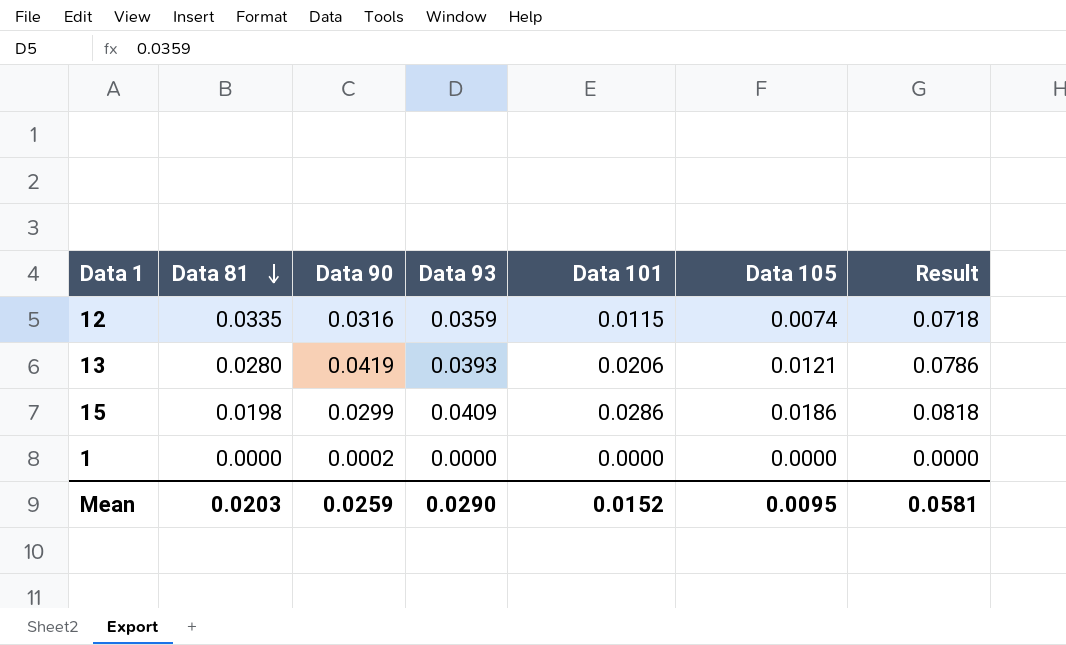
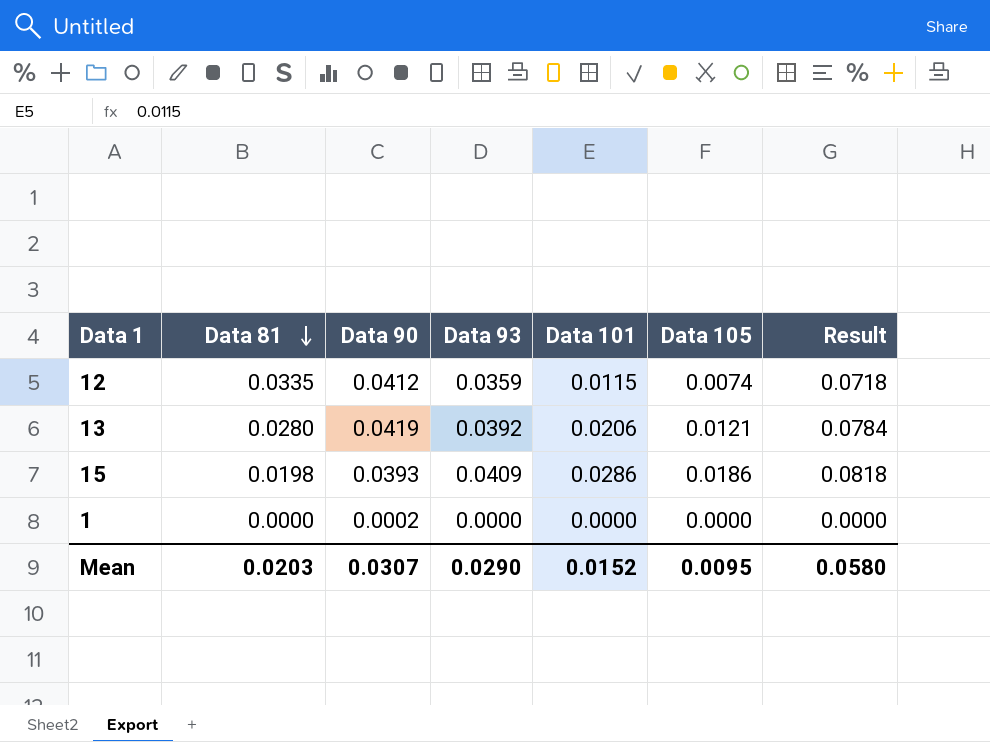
12 | Data 90: 0.0316 -> 0.0412
13 | Data 93: 0.0393 -> 0.0392
13 | Result: 0.0786 -> 0.0784
15 | Data 90: 0.0299 -> 0.0393
Mean | Data 90: 0.0259 -> 0.0307
Mean | Result: 0.0581 -> 0.0580

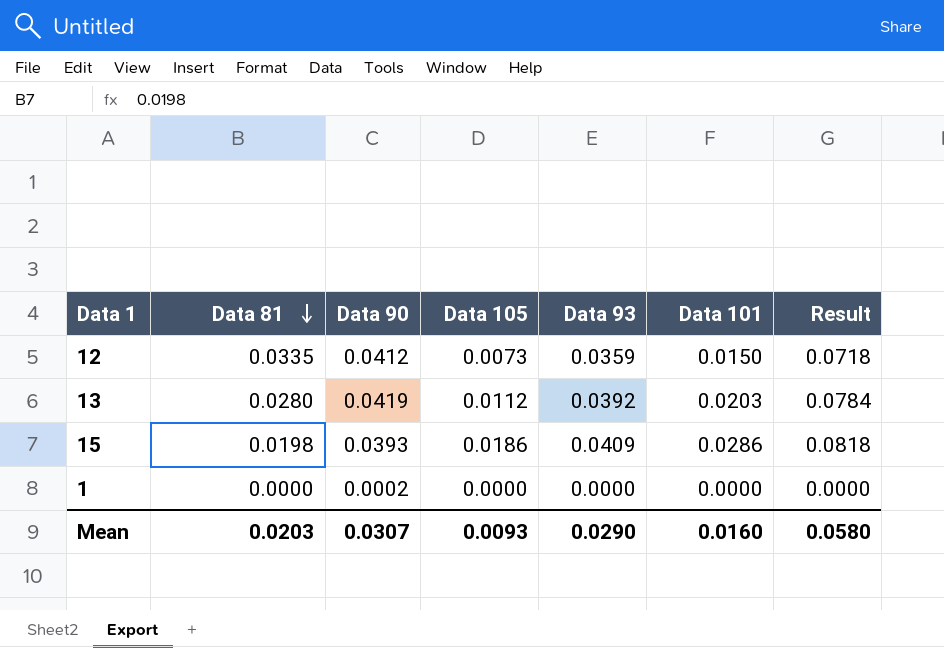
column Data 105 | position: 6 -> 4
12 | Data 105: 0.0074 -> 0.0073
12 | Data 101: 0.0115 -> 0.0150
13 | Data 105: 0.0121 -> 0.0112
13 | Data 101: 0.0206 -> 0.0203
Mean | Data 105: 0.0095 -> 0.0093
Mean | Data 101: 0.0152 -> 0.0160

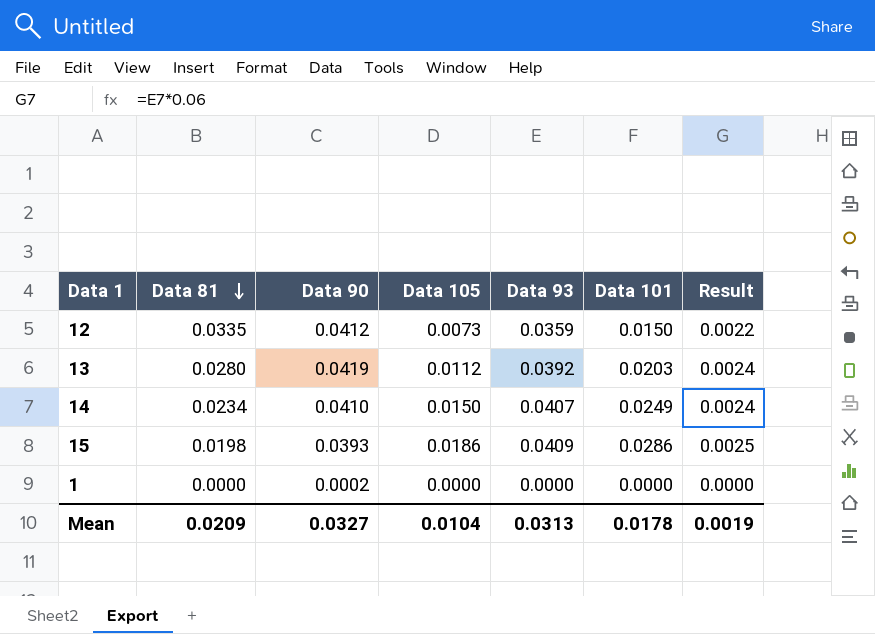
column Result | formula: [Data 93] * 2 -> [Data 93] * 0.06
row 14: none -> 0.0234 | 0.0410 | 0.0150 | 0.0407 | 0.0249 | 0.0024
Mean | Data 81: 0.0203 -> 0.0209
Mean | Data 90: 0.0307 -> 0.0327
Mean | Data 105: 0.0093 -> 0.0104
Mean | Data 93: 0.0290 -> 0.0313
Mean | Data 101: 0.0160 -> 0.0178
Mean | Result: 0.0580 -> 0.0019

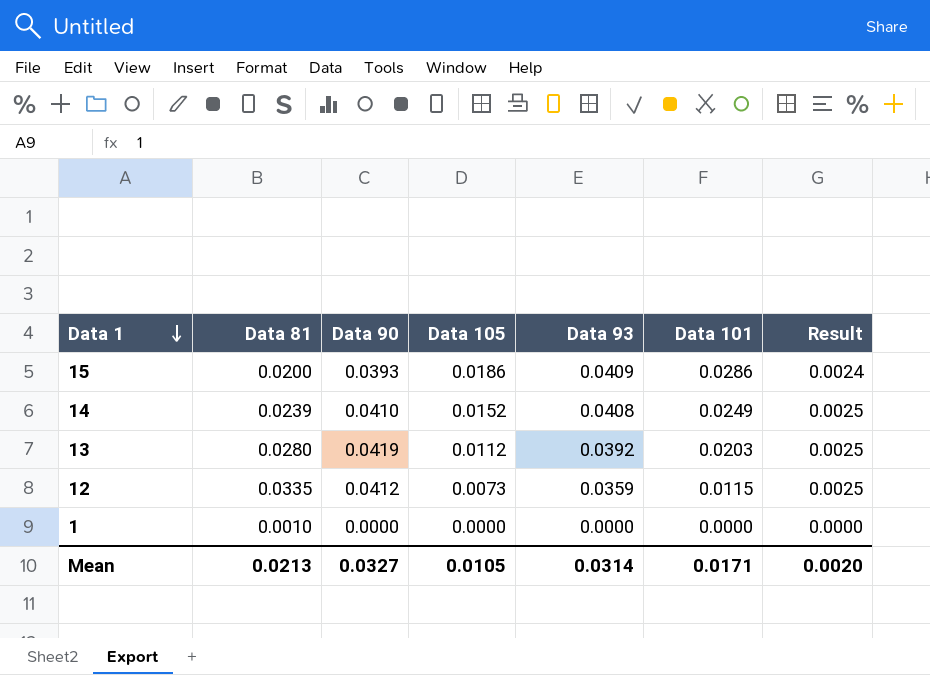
row order: Data 81 descending -> Data 1 descending
column Result | formula: [Data 93] * 0.06 -> [Data 90] * 0.06
15 | Data 81: 0.0198 -> 0.0200
14 | Data 81: 0.0234 -> 0.0239
14 | Data 105: 0.0150 -> 0.0152
14 | Data 93: 0.0407 -> 0.0408
12 | Data 101: 0.0150 -> 0.0115
1 | Data 81: 0.0000 -> 0.0010
1 | Data 90: 0.0002 -> 0.0000
Mean | Data 81: 0.0209 -> 0.0213
Mean | Data 105: 0.0104 -> 0.0105
Mean | Data 93: 0.0313 -> 0.0314
Mean | Data 101: 0.0178 -> 0.0171
Mean | Result: 0.0019 -> 0.0020

